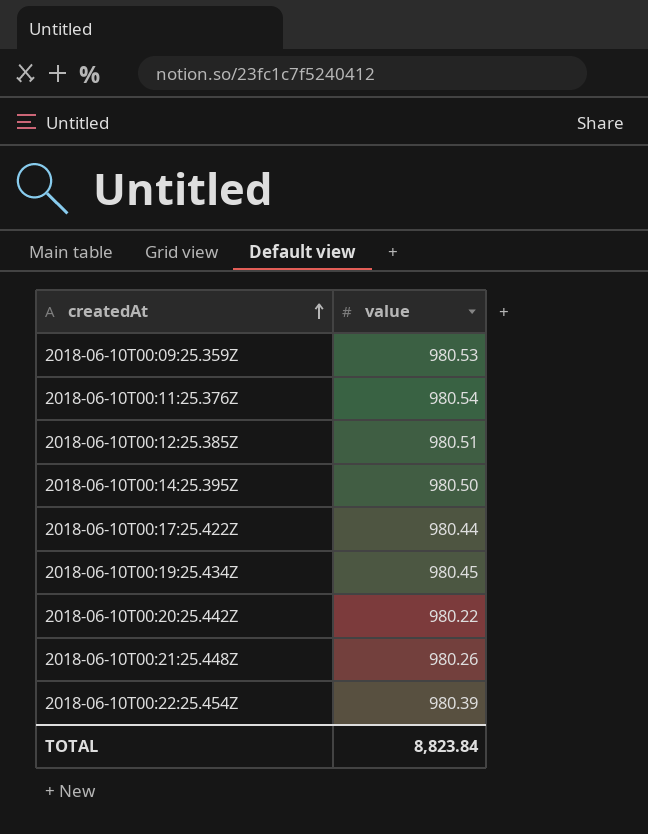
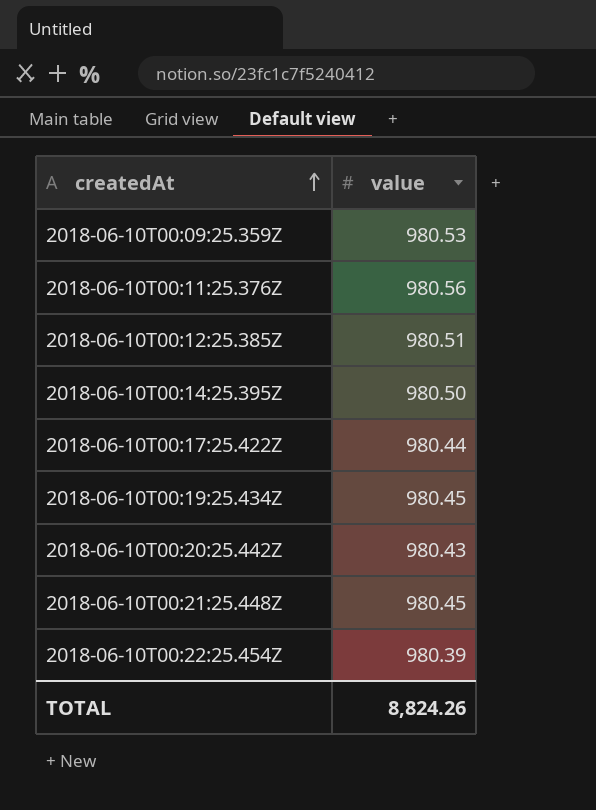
2018-06-10T00:11:25.376Z | value: 980.54 -> 980.56
2018-06-10T00:20:25.442Z | value: 980.22 -> 980.43
2018-06-10T00:21:25.448Z | value: 980.26 -> 980.45
TOTAL | value: 8,823.84 -> 8,824.26

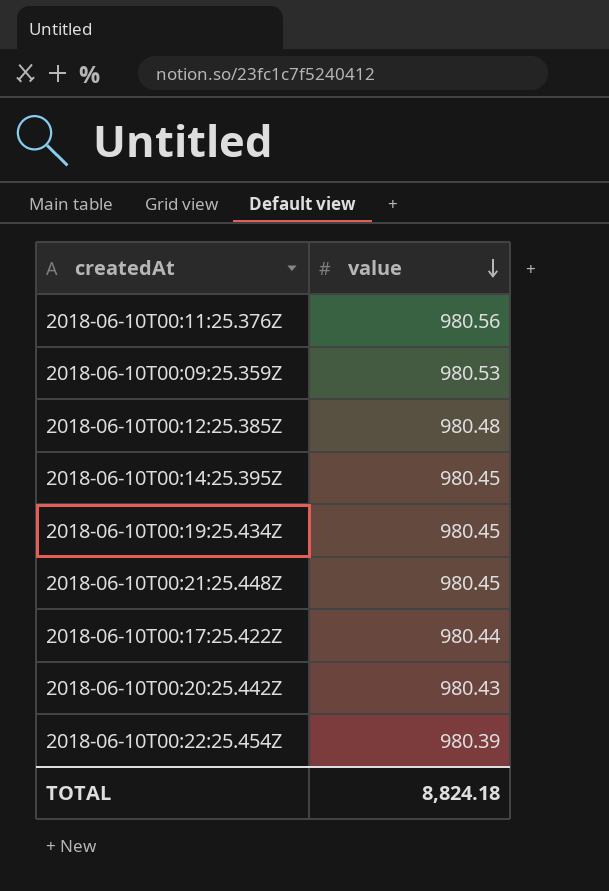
row order: createdAt ascending -> value descending
2018-06-10T00:12:25.385Z | value: 980.51 -> 980.48
2018-06-10T00:14:25.395Z | value: 980.50 -> 980.45
TOTAL | value: 8,824.26 -> 8,824.18

